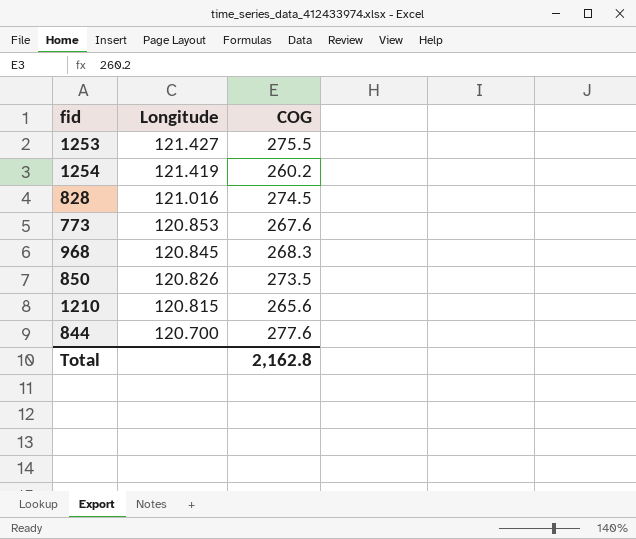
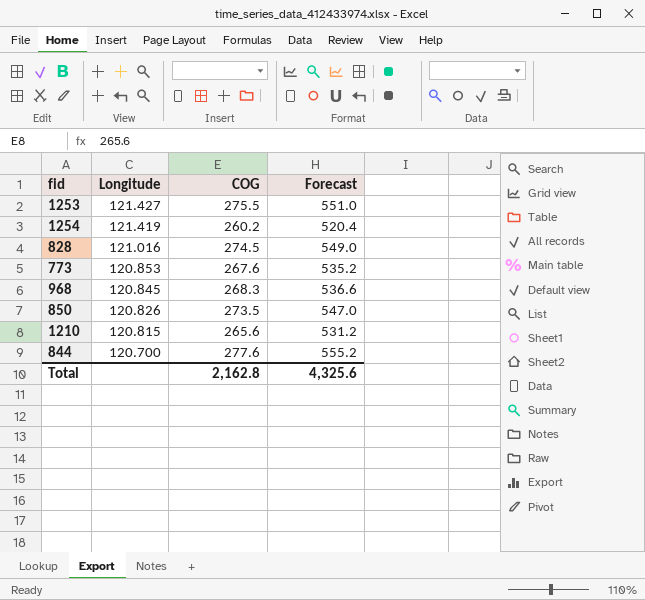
column Forecast | formula: none -> [COG] * 2

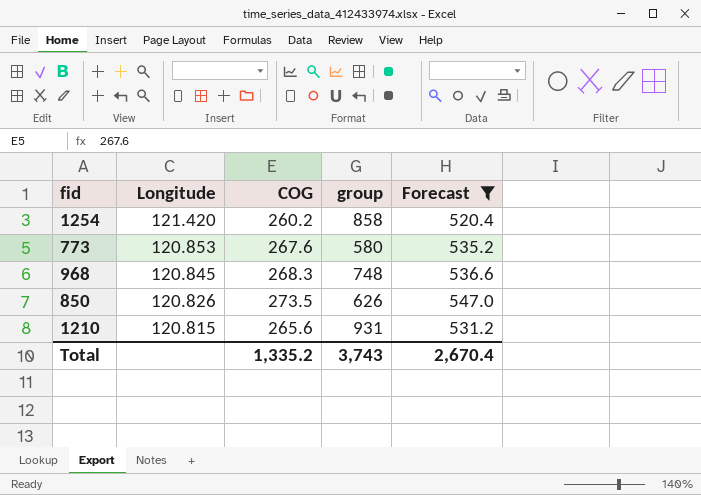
filter: none -> Forecast <= 547.0
column group | position: none -> 4
1254 | Longitude: 121.419 -> 121.420
Total | COG: 2,162.8 -> 1,335.2
Total | Forecast: 4,325.6 -> 2,670.4

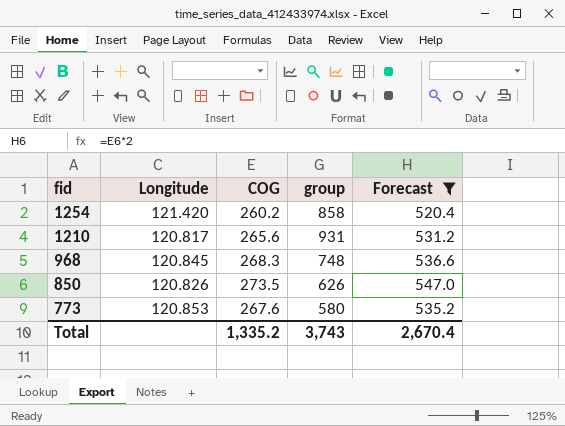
row order: Longitude descending -> fid descending
1210 | Longitude: 120.815 -> 120.817

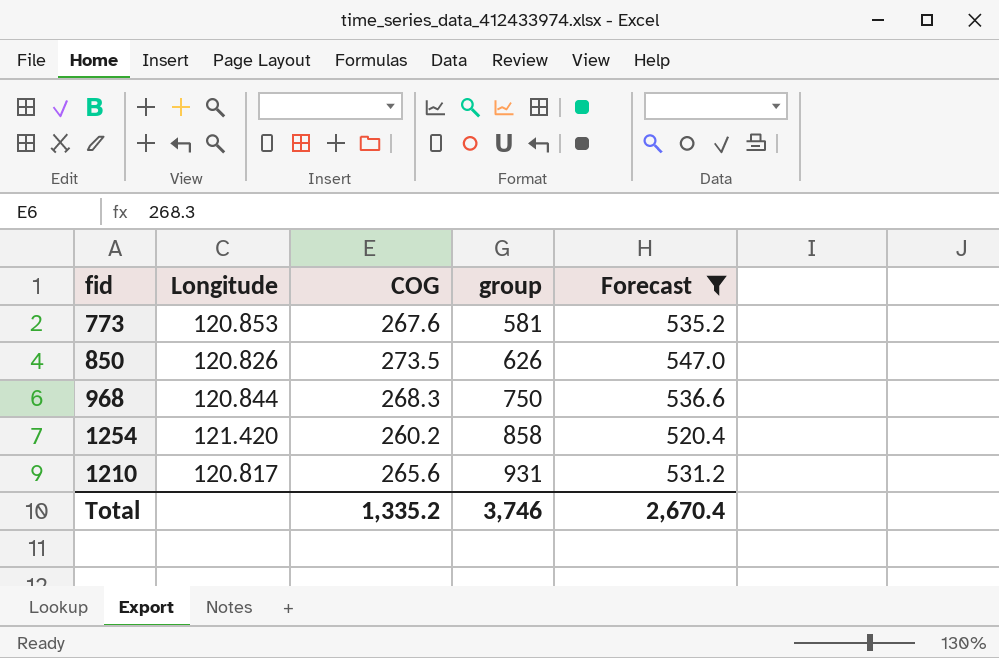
row order: fid descending -> group ascending
773 | group: 580 -> 581
968 | Longitude: 120.845 -> 120.844
968 | group: 748 -> 750
Total | group: 3,743 -> 3,746

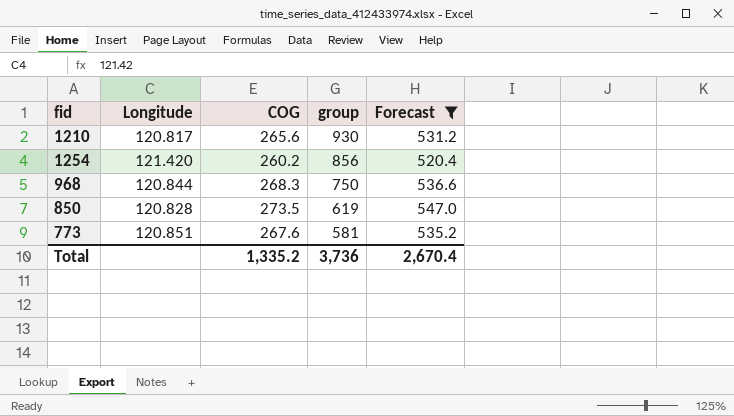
row order: group ascending -> group descending
1210 | group: 931 -> 930
1254 | group: 858 -> 856
850 | Longitude: 120.826 -> 120.828
850 | group: 626 -> 619
773 | Longitude: 120.853 -> 120.851
Total | group: 3,746 -> 3,736

